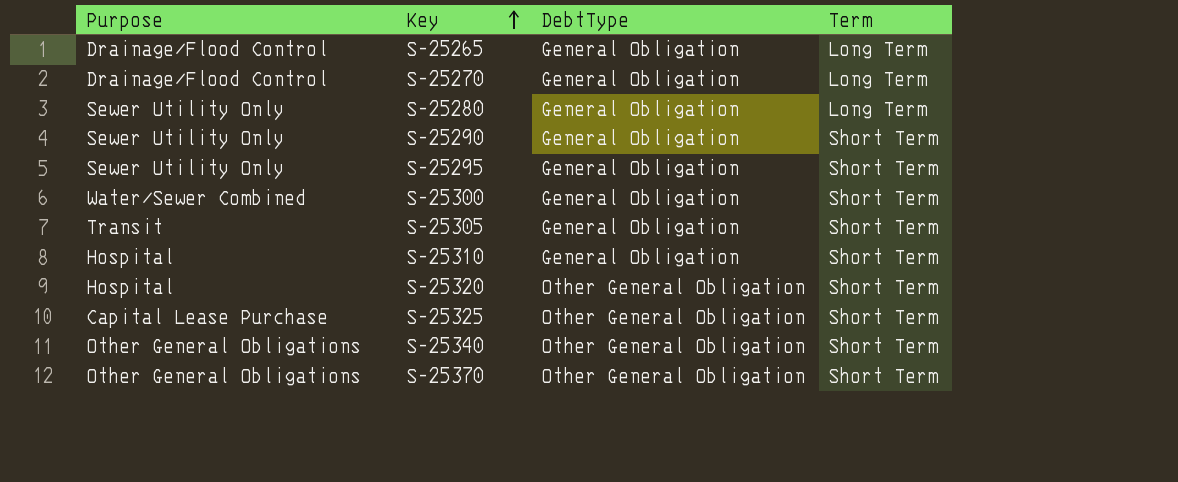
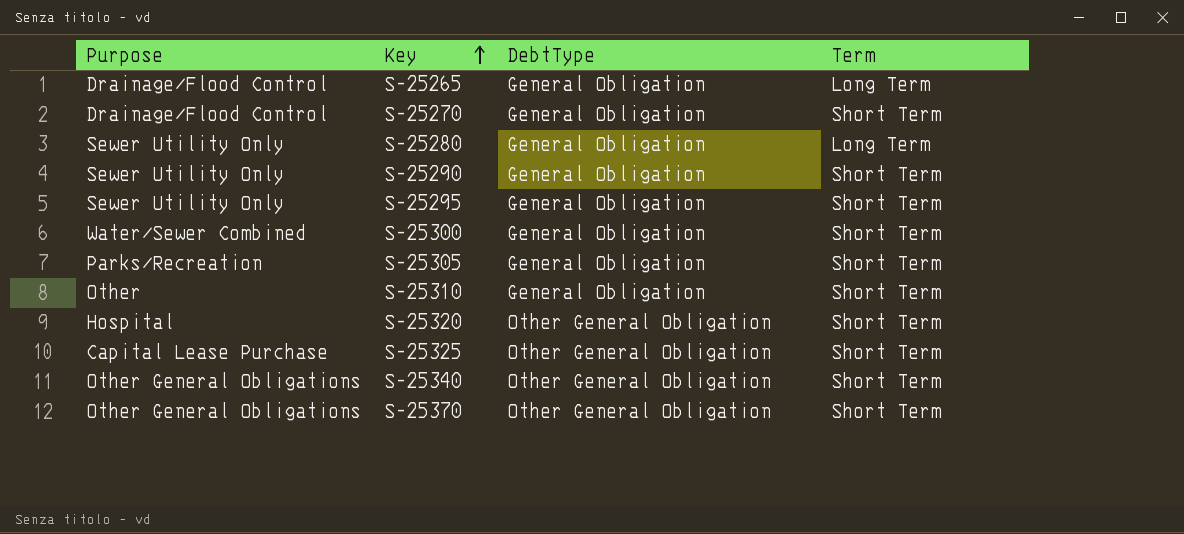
S-25270 | Term: Long Term -> Short Term
S-25305 | Purpose: Transit -> Parks/Recreation
S-25310 | Purpose: Hospital -> Other

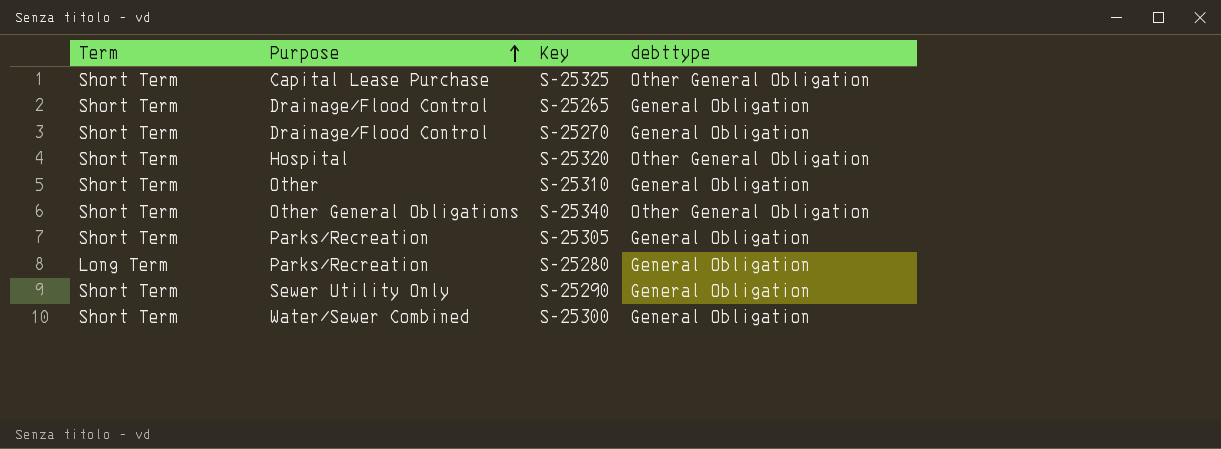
row order: Key ascending -> Purpose ascending
column Term | position: 4 -> 1
column name: DebtType -> debttype
row S-25295: Sewer Utility Only | General Obligation | Short Term -> none
row S-25370: Other General Obligations | Other General Obligation | Short Term -> none
S-25265 | Term: Long Term -> Short Term
S-25280 | Purpose: Sewer Utility Only -> Parks/Recreation

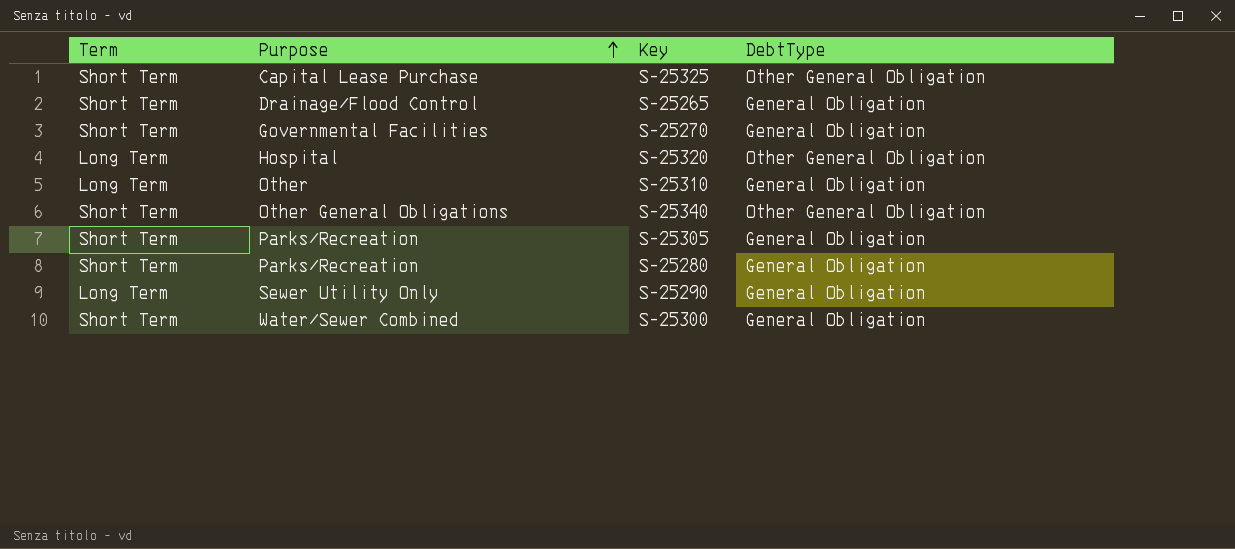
column name: debttype -> DebtType
S-25270 | Purpose: Drainage/Flood Control -> Governmental Facilities
S-25320 | Term: Short Term -> Long Term
S-25310 | Term: Short Term -> Long Term
S-25280 | Term: Long Term -> Short Term
S-25290 | Term: Short Term -> Long Term

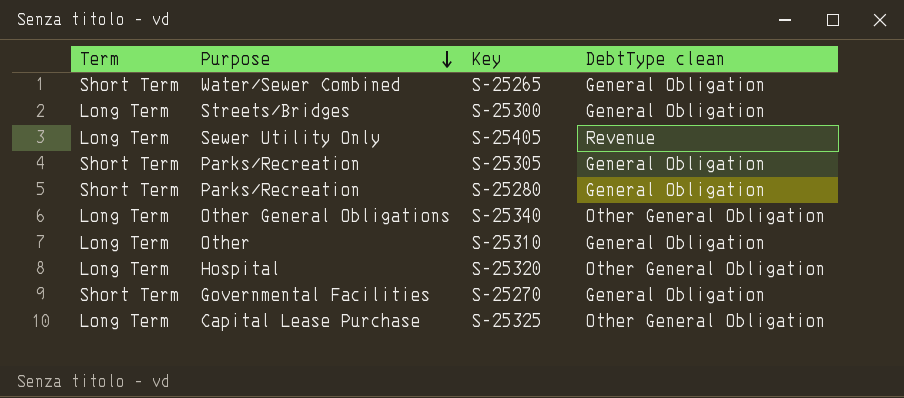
row order: Purpose ascending -> Purpose descending
column name: DebtType -> DebtType clean
row S-25290: Long Term | Sewer Utility Only | General Obligation -> none
S-25265 | Purpose: Drainage/Flood Control -> Water/Sewer Combined
S-25300 | Term: Short Term -> Long Term
S-25300 | Purpose: Water/Sewer Combined -> Streets/Bridges
row S-25405: none -> Long Term | Sewer Utility Only | Revenue
S-25340 | Term: Short Term -> Long Term
S-25325 | Term: Short Term -> Long Term

